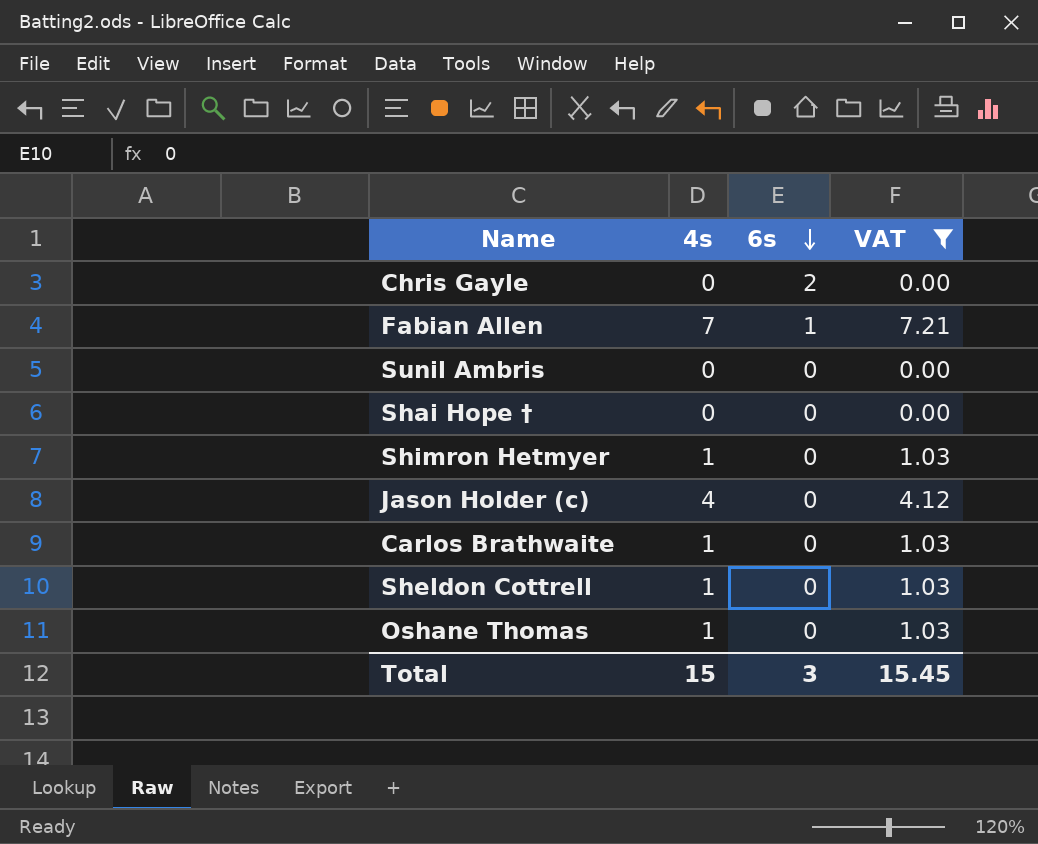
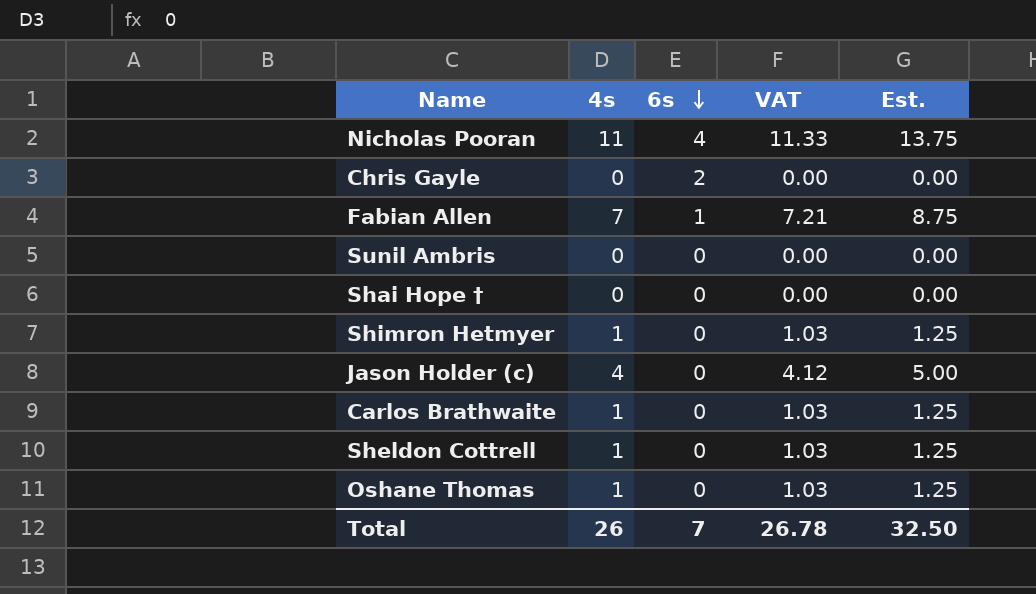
filter: VAT != 11.33 -> none
column Est. | formula: none -> [4s] * 1.25
Total | 4s: 15 -> 26
Total | 6s: 3 -> 7
Total | VAT: 15.45 -> 26.78

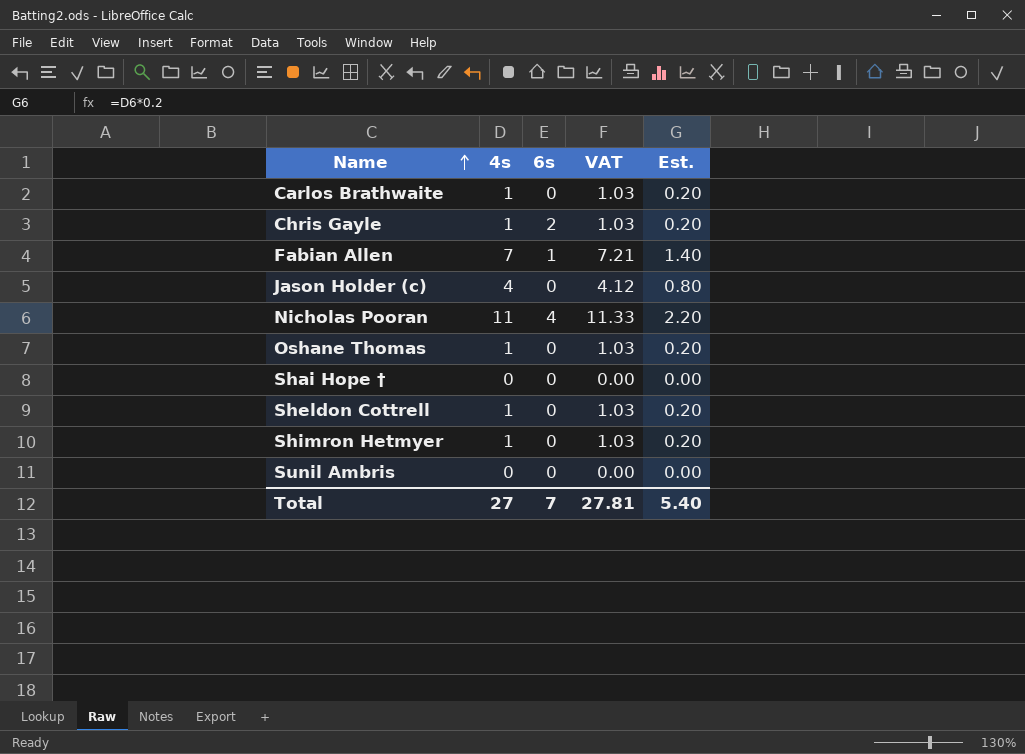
row order: 6s descending -> Name ascending
column Est. | formula: [4s] * 1.25 -> [4s] * 0.2
Chris Gayle | 4s: 0 -> 1
Chris Gayle | VAT: 0.00 -> 1.03
Total | 4s: 26 -> 27
Total | VAT: 26.78 -> 27.81
Total | Est.: 32.50 -> 5.40

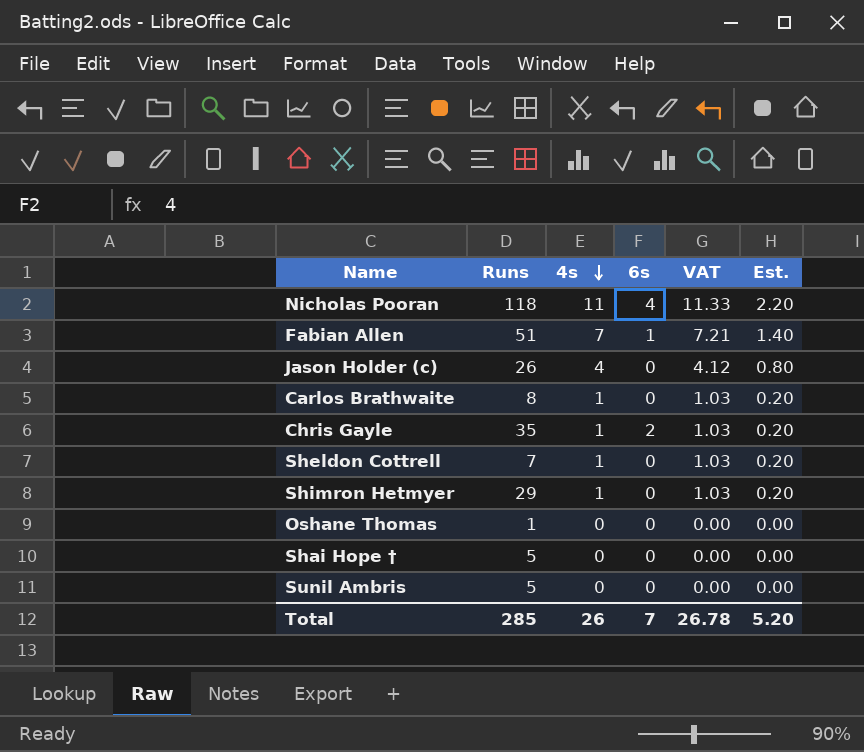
row order: Name ascending -> 4s descending
column Runs | position: none -> 2
Oshane Thomas | 4s: 1 -> 0
Oshane Thomas | VAT: 1.03 -> 0.00
Oshane Thomas | Est.: 0.20 -> 0.00
Total | 4s: 27 -> 26
Total | VAT: 27.81 -> 26.78
Total | Est.: 5.40 -> 5.20

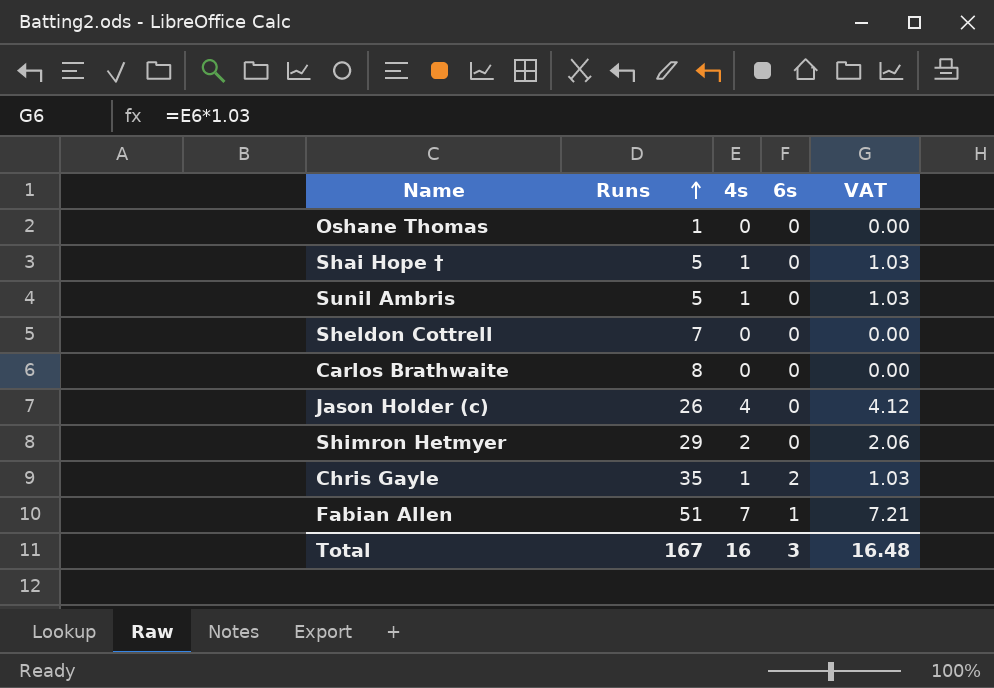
row order: 4s descending -> Runs ascending
column Est. | formula: [4s] * 0.2 -> none
row Nicholas Pooran: 118 | 11 | 4 | 11.33 | 2.20 -> none
Shai Hope † | 4s: 0 -> 1
Shai Hope † | VAT: 0.00 -> 1.03
Sunil Ambris | 4s: 0 -> 1
Sunil Ambris | VAT: 0.00 -> 1.03
Sheldon Cottrell | 4s: 1 -> 0
Sheldon Cottrell | VAT: 1.03 -> 0.00
Carlos Brathwaite | 4s: 1 -> 0
Carlos Brathwaite | VAT: 1.03 -> 0.00
Shimron Hetmyer | 4s: 1 -> 2
Shimron Hetmyer | VAT: 1.03 -> 2.06
Total | Runs: 285 -> 167
Total | 4s: 26 -> 16
Total | 6s: 7 -> 3
Total | VAT: 26.78 -> 16.48

